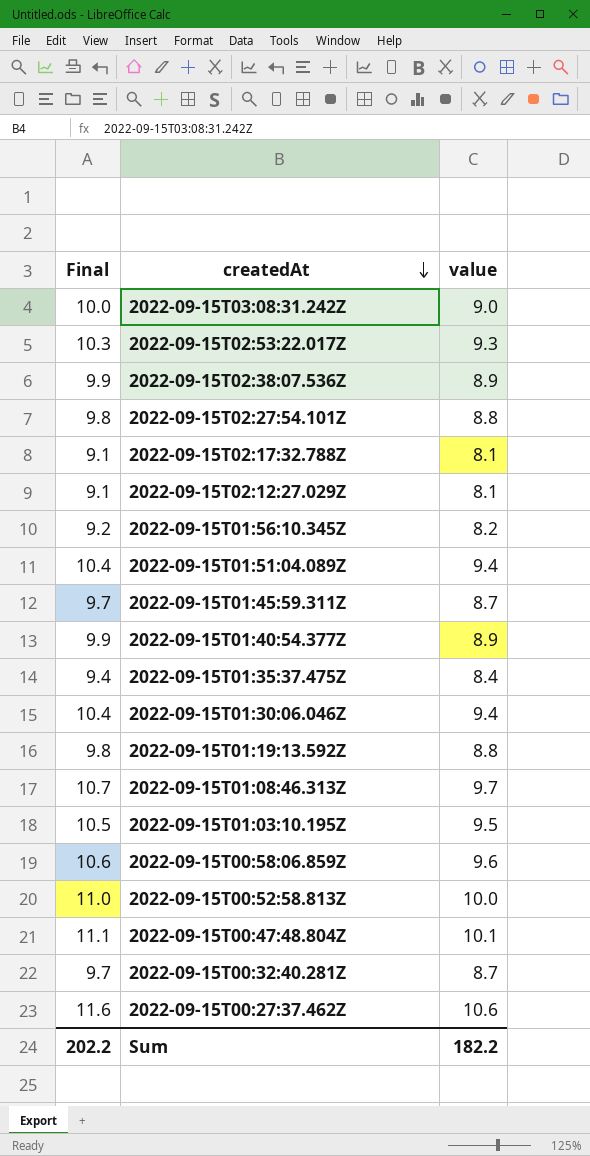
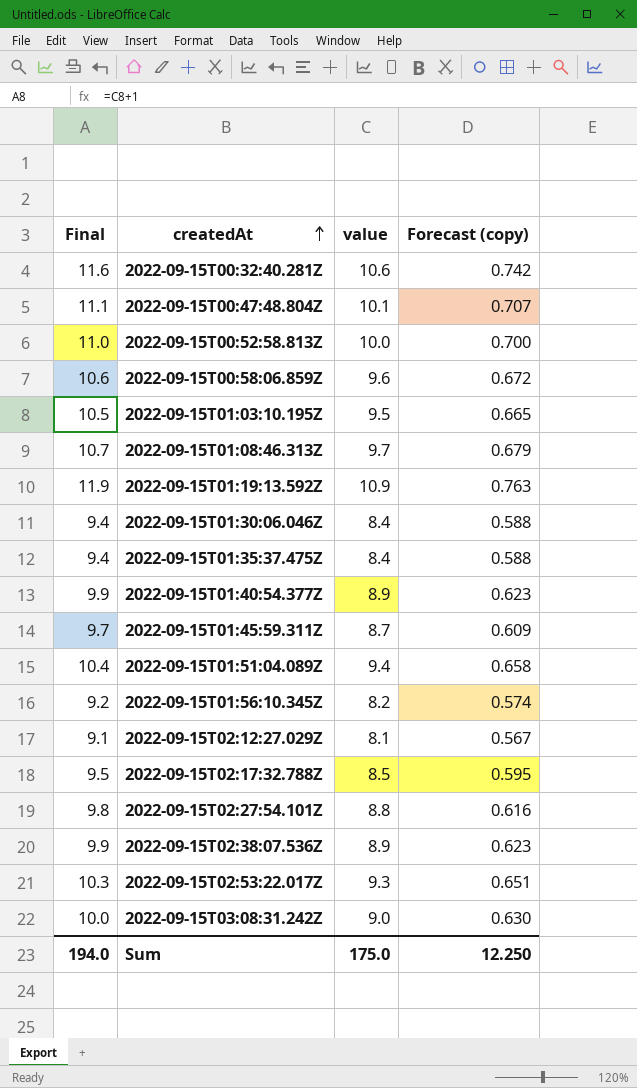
row order: createdAt descending -> createdAt ascending
column Forecast (copy) | formula: none -> [value] * 0.07
row 2022-09-15T00:27:37.462Z: 11.6 | 10.6 -> none
2022-09-15T00:32:40.281Z | Final: 9.7 -> 11.6
2022-09-15T00:32:40.281Z | value: 8.7 -> 10.6
2022-09-15T01:19:13.592Z | Final: 9.8 -> 11.9
2022-09-15T01:19:13.592Z | value: 8.8 -> 10.9
2022-09-15T01:30:06.046Z | Final: 10.4 -> 9.4
2022-09-15T01:30:06.046Z | value: 9.4 -> 8.4
2022-09-15T02:17:32.788Z | Final: 9.1 -> 9.5
2022-09-15T02:17:32.788Z | value: 8.1 -> 8.5
Sum | Final: 202.2 -> 194.0
Sum | value: 182.2 -> 175.0

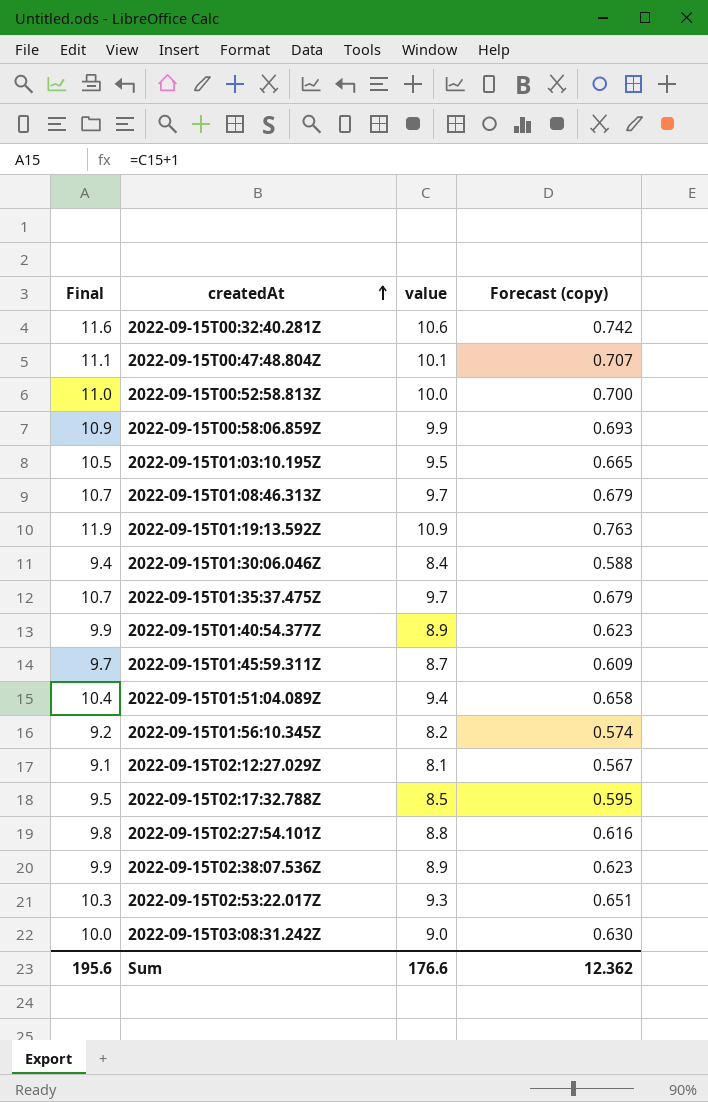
2022-09-15T00:58:06.859Z | Final: 10.6 -> 10.9
2022-09-15T00:58:06.859Z | value: 9.6 -> 9.9
2022-09-15T00:58:06.859Z | Forecast (copy): 0.672 -> 0.693
2022-09-15T01:35:37.475Z | Final: 9.4 -> 10.7
2022-09-15T01:35:37.475Z | value: 8.4 -> 9.7
2022-09-15T01:35:37.475Z | Forecast (copy): 0.588 -> 0.679
Sum | Final: 194.0 -> 195.6
Sum | value: 175.0 -> 176.6
Sum | Forecast (copy): 12.250 -> 12.362

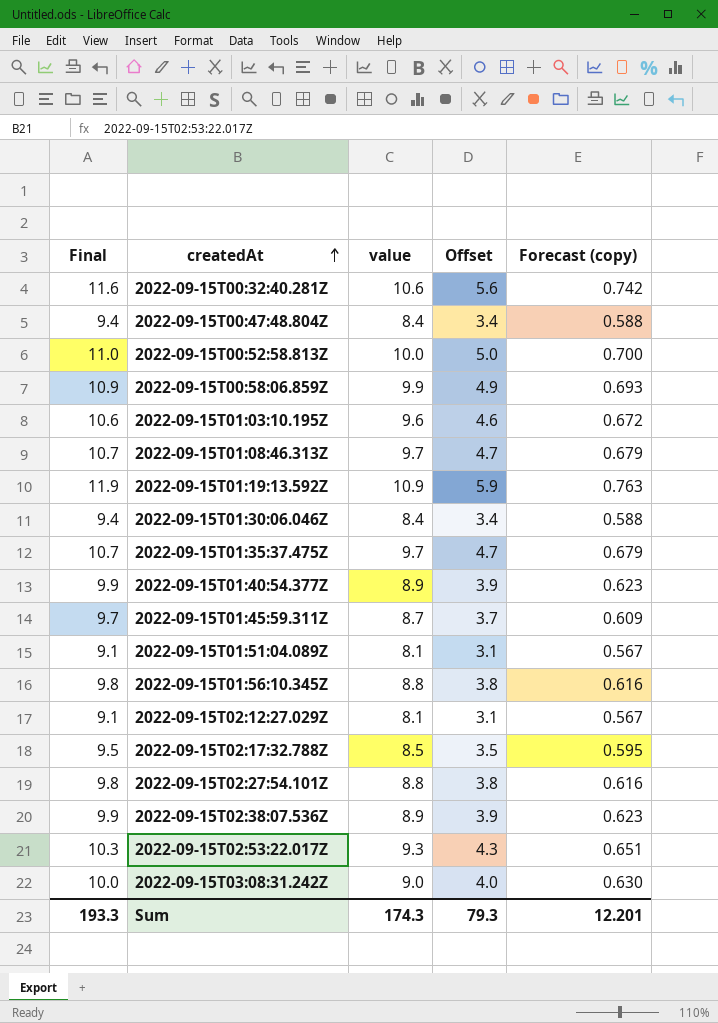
column Offset | formula: none -> [value] - 5
2022-09-15T00:47:48.804Z | Final: 11.1 -> 9.4
2022-09-15T00:47:48.804Z | value: 10.1 -> 8.4
2022-09-15T00:47:48.804Z | Forecast (copy): 0.707 -> 0.588
2022-09-15T01:03:10.195Z | Final: 10.5 -> 10.6
2022-09-15T01:03:10.195Z | value: 9.5 -> 9.6
2022-09-15T01:03:10.195Z | Forecast (copy): 0.665 -> 0.672
2022-09-15T01:51:04.089Z | Final: 10.4 -> 9.1
2022-09-15T01:51:04.089Z | value: 9.4 -> 8.1
2022-09-15T01:51:04.089Z | Forecast (copy): 0.658 -> 0.567
2022-09-15T01:56:10.345Z | Final: 9.2 -> 9.8
2022-09-15T01:56:10.345Z | value: 8.2 -> 8.8
2022-09-15T01:56:10.345Z | Forecast (copy): 0.574 -> 0.616
Sum | Final: 195.6 -> 193.3
Sum | value: 176.6 -> 174.3
Sum | Forecast (copy): 12.362 -> 12.201

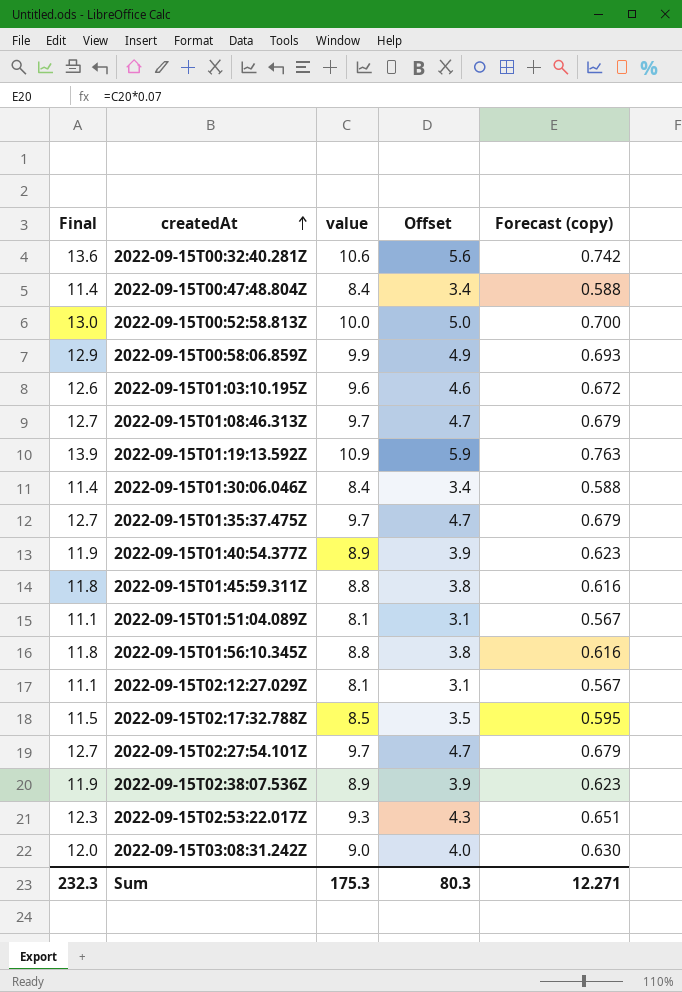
column Final | formula: [value] + 1 -> [value] + 3
2022-09-15T01:45:59.311Z | value: 8.7 -> 8.8
2022-09-15T01:45:59.311Z | Offset: 3.7 -> 3.8
2022-09-15T01:45:59.311Z | Forecast (copy): 0.609 -> 0.616
2022-09-15T02:27:54.101Z | value: 8.8 -> 9.7
2022-09-15T02:27:54.101Z | Offset: 3.8 -> 4.7
2022-09-15T02:27:54.101Z | Forecast (copy): 0.616 -> 0.679
Sum | Final: 193.3 -> 232.3
Sum | value: 174.3 -> 175.3
Sum | Offset: 79.3 -> 80.3
Sum | Forecast (copy): 12.201 -> 12.271

